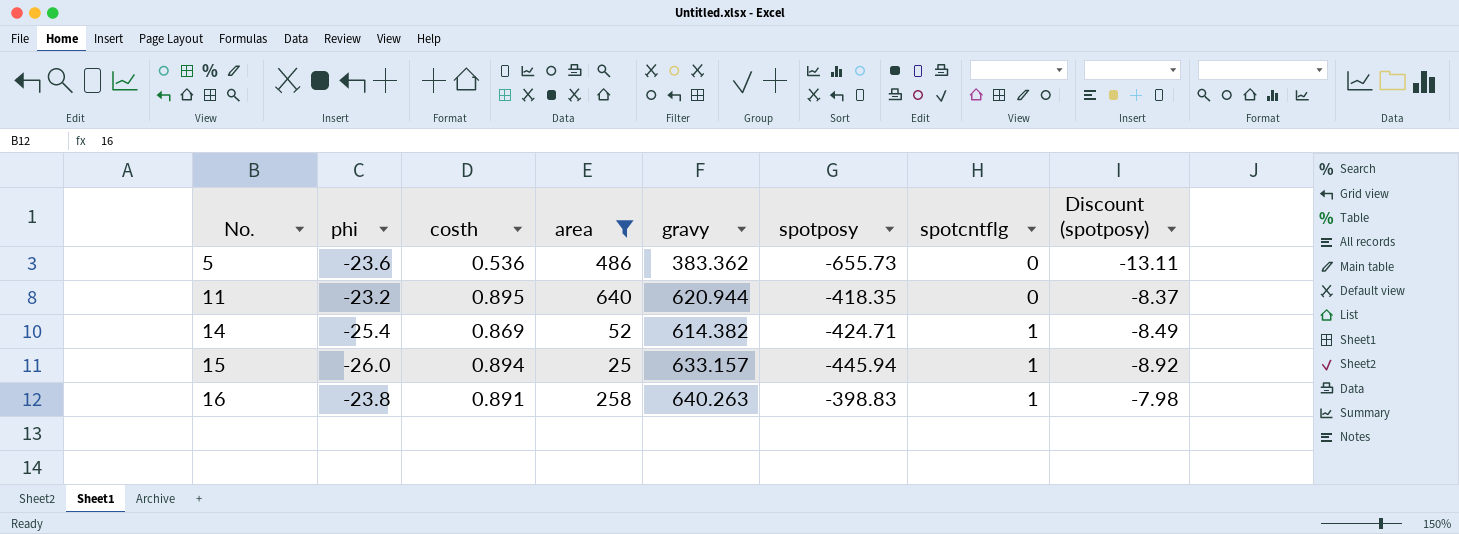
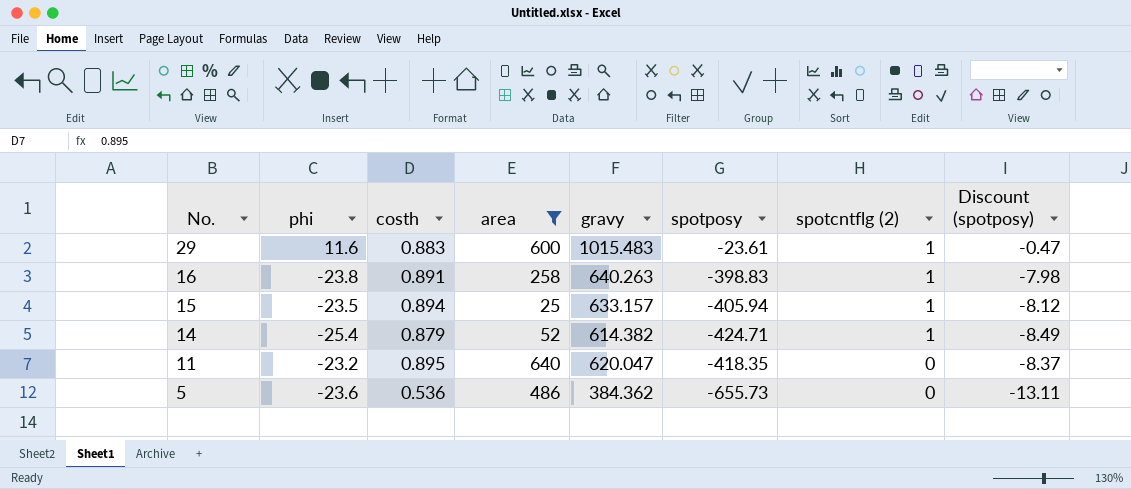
row order: No. ascending -> No. descending
column name: spotcntflg -> spotcntflg (2)
row 29: none -> 11.6 | 0.883 | 600 | 1015.483 | -23.61 | 1 | -0.47
15 | phi: -26.0 -> -23.5
15 | spotposy: -445.94 -> -405.94
15 | Discount (spotposy): -8.92 -> -8.12
14 | costh: 0.869 -> 0.879
11 | gravy: 620.944 -> 620.047
5 | gravy: 383.362 -> 384.362

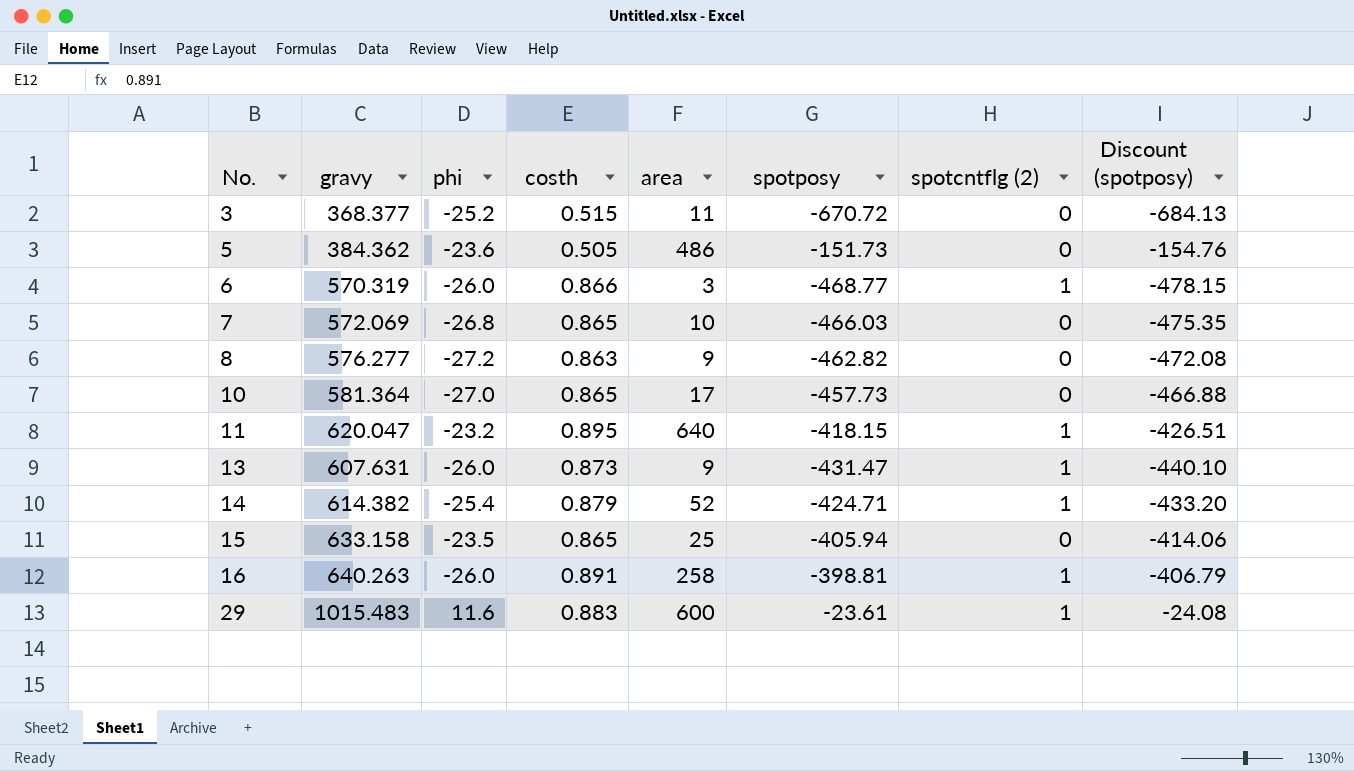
filter: area >= 25 -> none
row order: No. descending -> No. ascending
column gravy | position: 5 -> 2
column Discount (spotposy) | formula: [spotposy] * 0.02 -> [spotposy] * 1.02
5 | costh: 0.536 -> 0.505
5 | spotposy: -655.73 -> -151.73
11 | spotposy: -418.35 -> -418.15
11 | spotcntflg (2): 0 -> 1
15 | gravy: 633.157 -> 633.158
15 | costh: 0.894 -> 0.865
15 | spotcntflg (2): 1 -> 0
16 | phi: -23.8 -> -26.0
16 | spotposy: -398.83 -> -398.81

